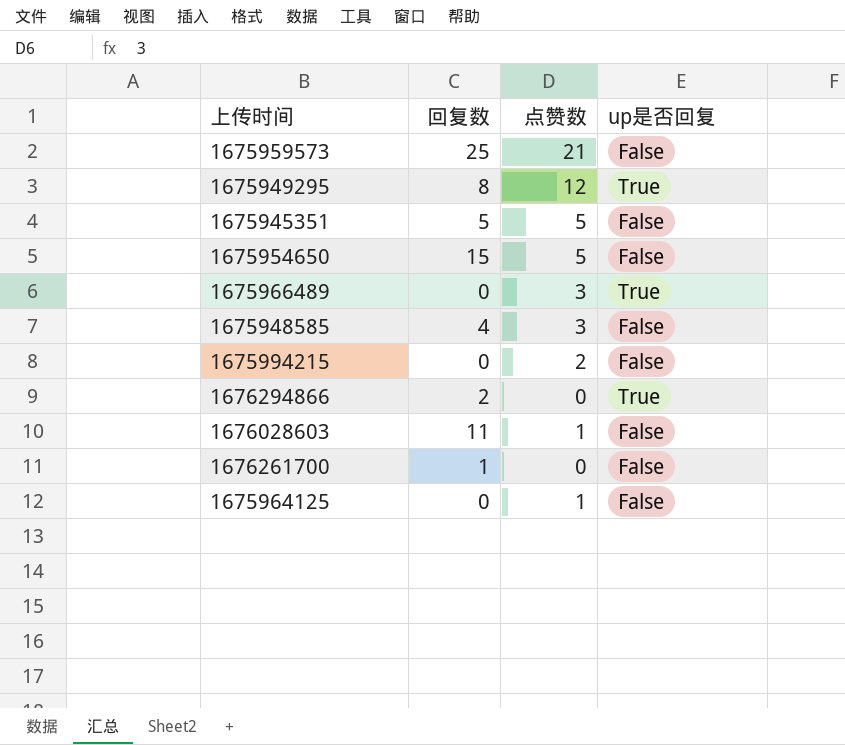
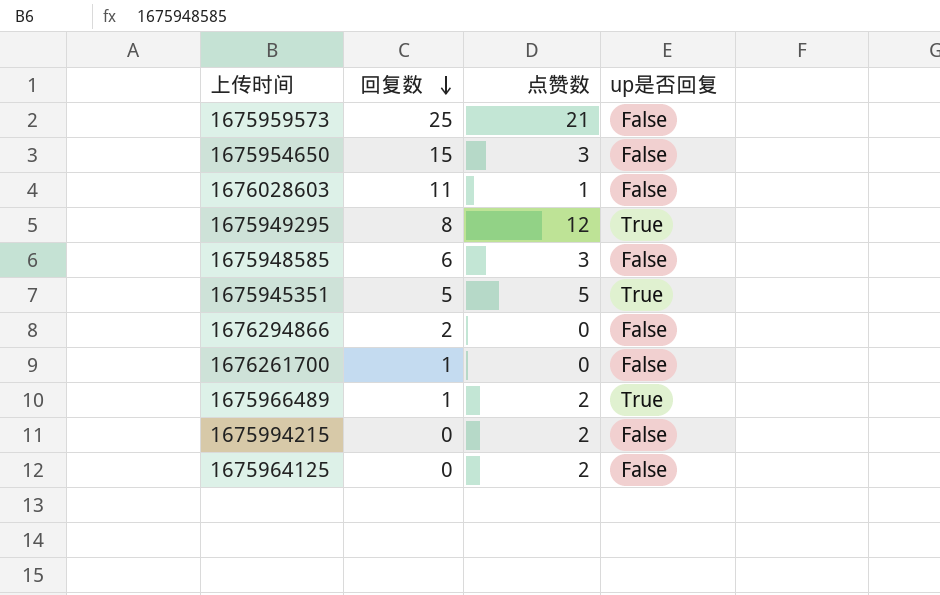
row order: none -> 回复数 descending
1675954650 | 点赞数: 5 -> 3
1675948585 | 回复数: 4 -> 6
1675945351 | up是否回复: False -> True
1676294866 | up是否回复: True -> False
1675966489 | 回复数: 0 -> 1
1675966489 | 点赞数: 3 -> 2
1675964125 | 点赞数: 1 -> 2

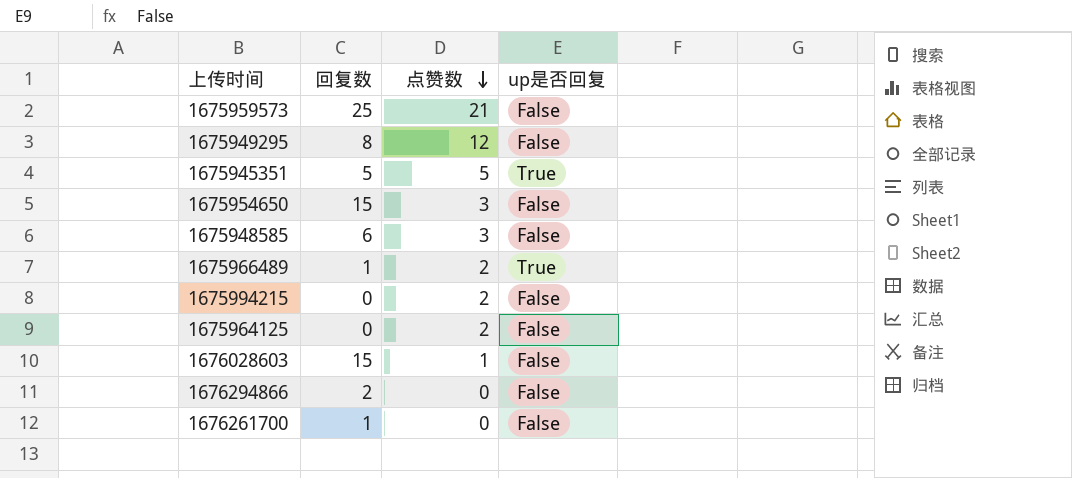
row order: 回复数 descending -> 点赞数 descending
1675949295 | up是否回复: True -> False
1676028603 | 回复数: 11 -> 15

